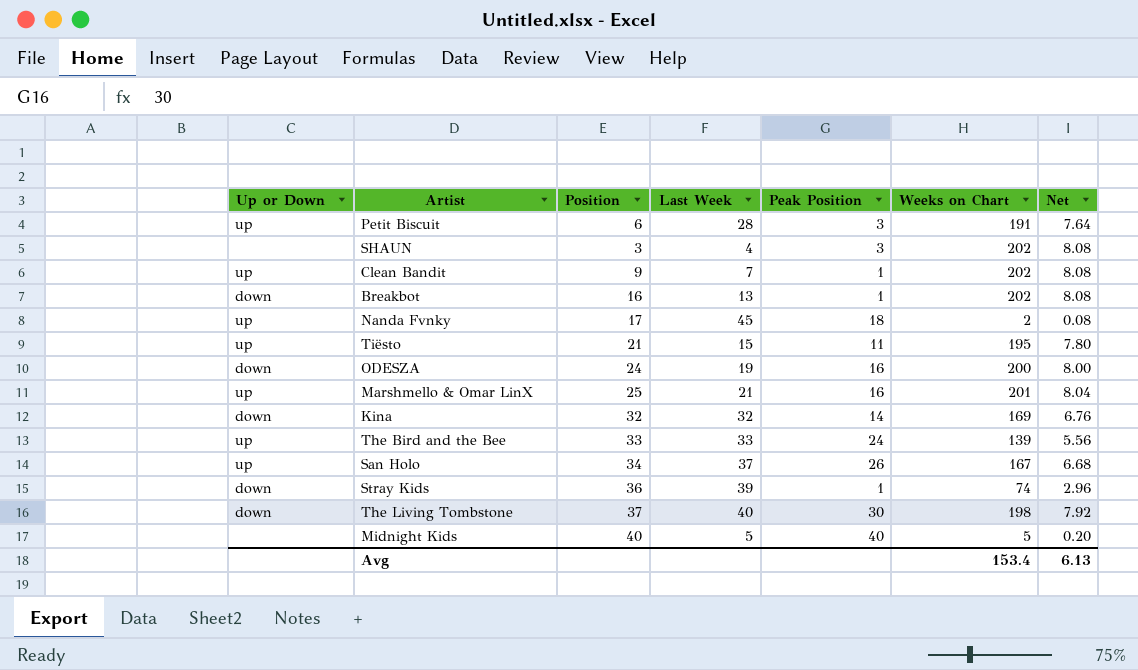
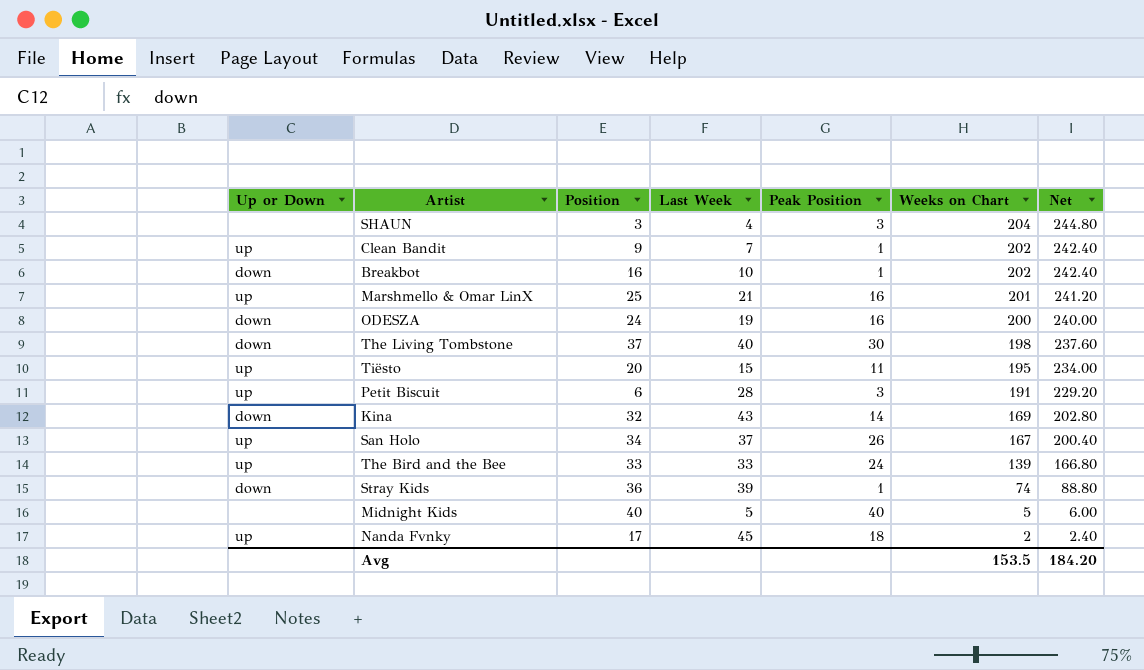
row order: none -> Weeks on Chart descending
column Net | formula: [Weeks on Chart] * 0.04 -> [Weeks on Chart] * 1.2
SHAUN | Weeks on Chart: 202 -> 204
Breakbot | Last Week: 13 -> 10
Tiësto | Position: 21 -> 20
Kina | Last Week: 32 -> 43
Avg | Weeks on Chart: 153.4 -> 153.5
Avg | Net: 6.13 -> 184.20

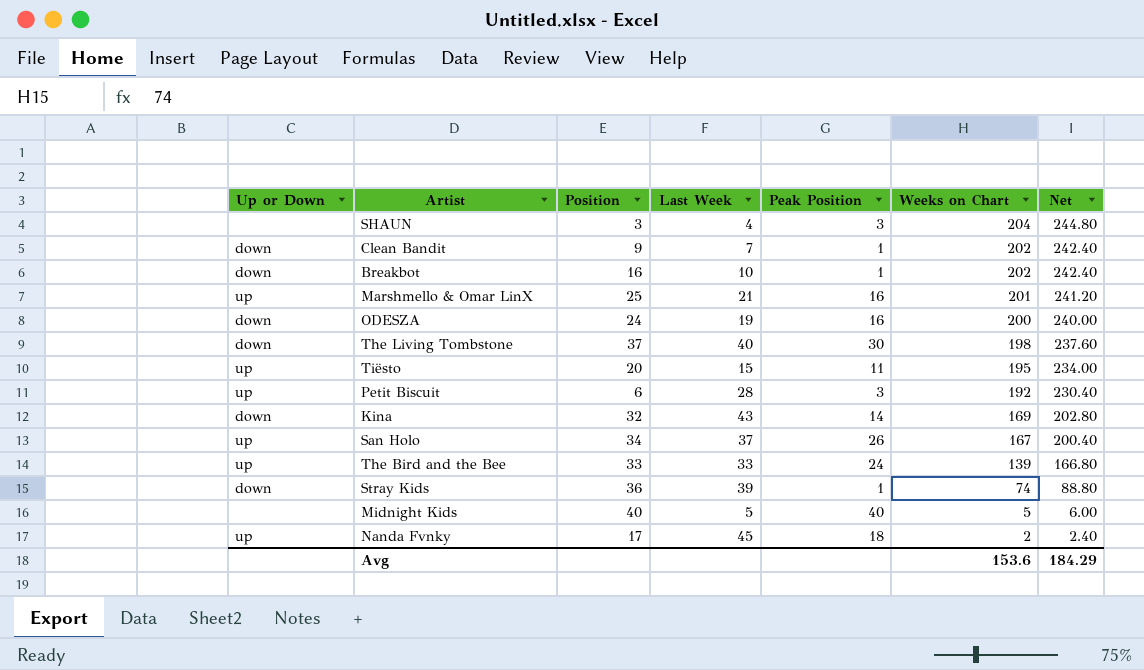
Clean Bandit | Up or Down: up -> down
Petit Biscuit | Weeks on Chart: 191 -> 192
Petit Biscuit | Net: 229.20 -> 230.40
Avg | Weeks on Chart: 153.5 -> 153.6
Avg | Net: 184.20 -> 184.29

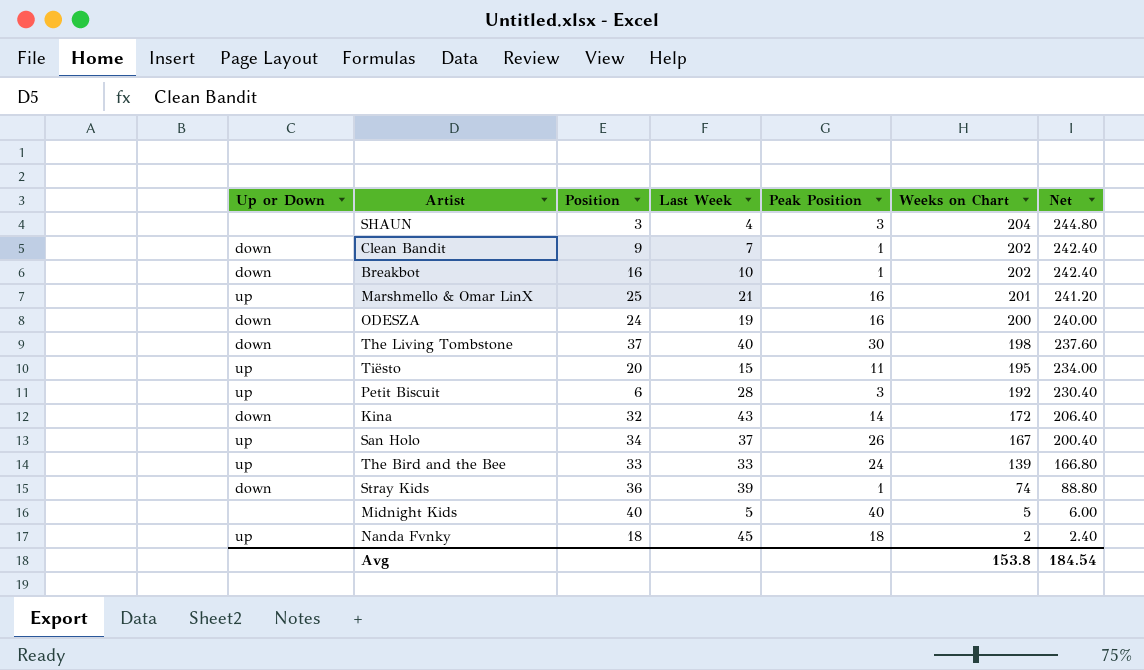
Kina | Weeks on Chart: 169 -> 172
Kina | Net: 202.80 -> 206.40
Nanda Fvnky | Position: 17 -> 18
Avg | Weeks on Chart: 153.6 -> 153.8
Avg | Net: 184.29 -> 184.54

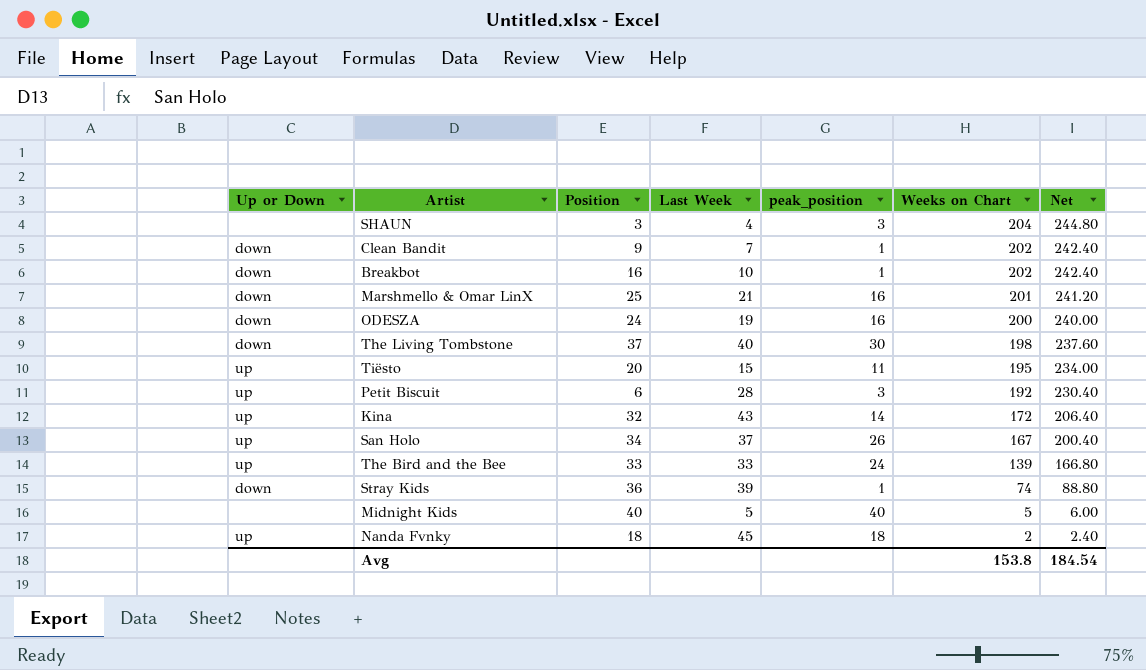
column name: Peak Position -> peak_position
Marshmello & Omar LinX | Up or Down: up -> down
Kina | Up or Down: down -> up

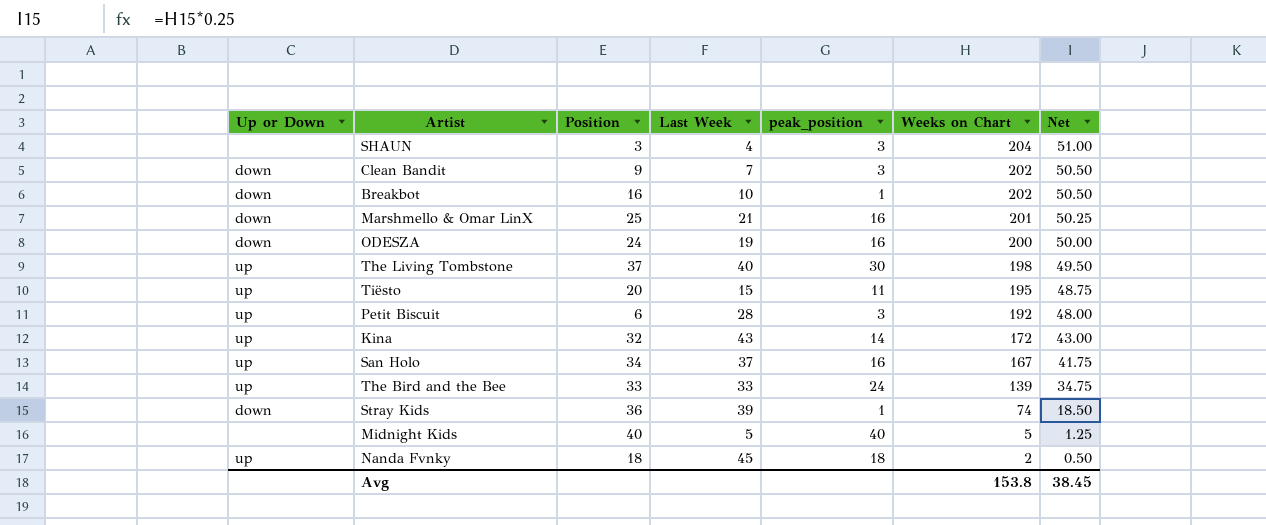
column Net | formula: [Weeks on Chart] * 1.2 -> [Weeks on Chart] * 0.25
Clean Bandit | peak_position: 1 -> 3
The Living Tombstone | Up or Down: down -> up
San Holo | peak_position: 26 -> 16
Avg | Net: 184.54 -> 38.45

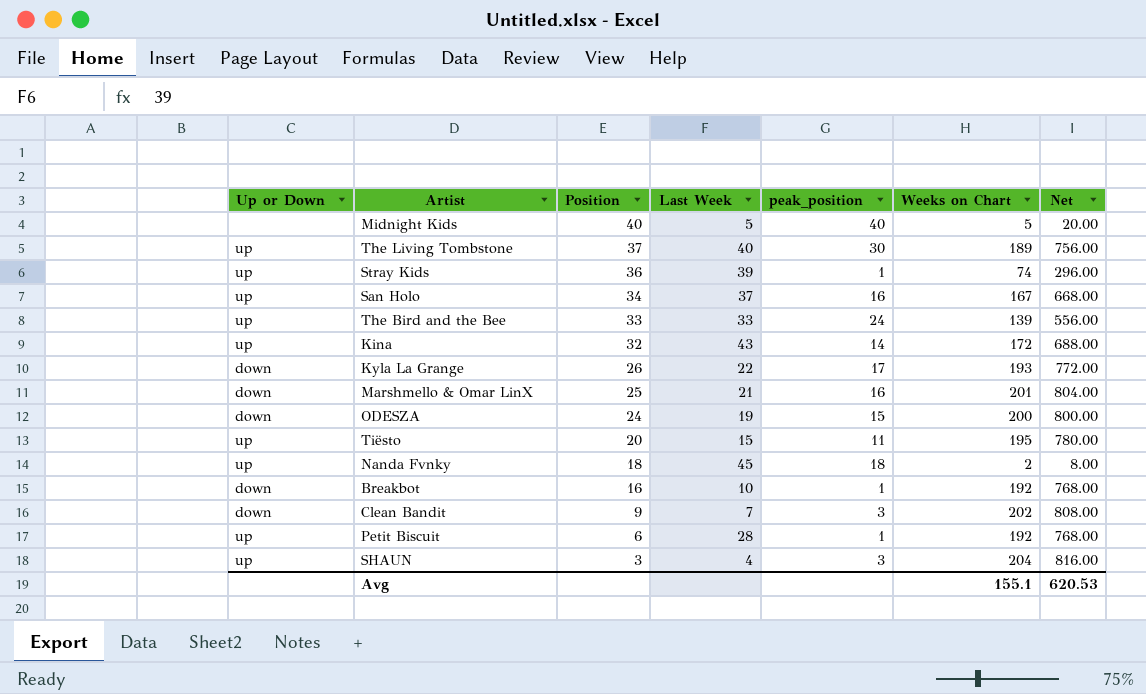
row order: Weeks on Chart descending -> Position descending
column Net | formula: [Weeks on Chart] * 0.25 -> [Weeks on Chart] * 4
The Living Tombstone | Weeks on Chart: 198 -> 189
Stray Kids | Up or Down: down -> up
row Kyla La Grange: none -> down | 26 | 22 | 17 | 193 | 772.00
ODESZA | peak_position: 16 -> 15
Breakbot | Weeks on Chart: 202 -> 192
Petit Biscuit | peak_position: 3 -> 1
SHAUN | Up or Down: none -> up
Avg | Weeks on Chart: 153.8 -> 155.1
Avg | Net: 38.45 -> 620.53

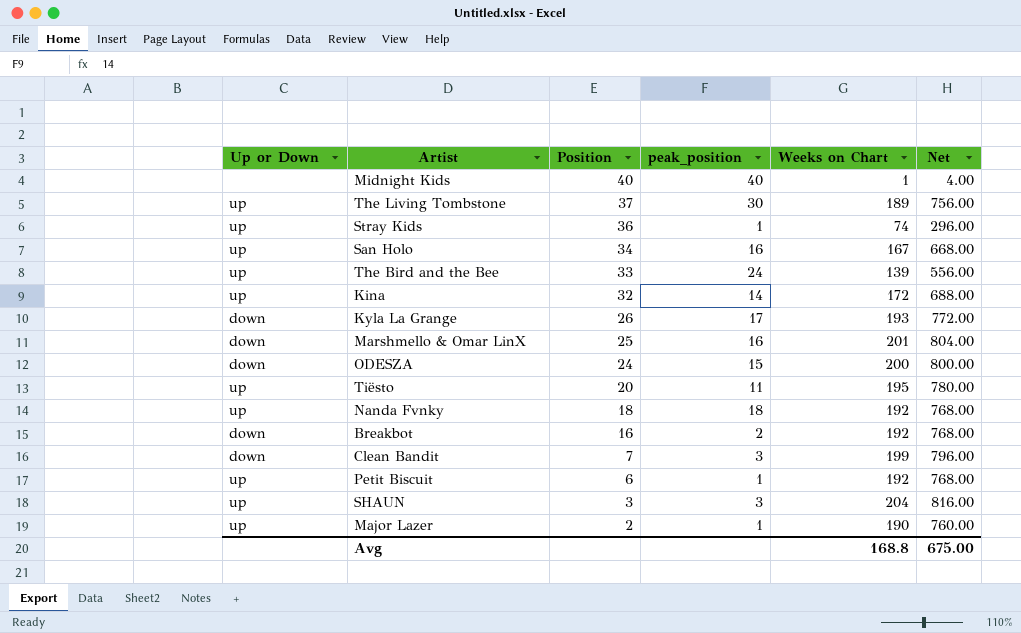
column Last Week | position: 4 -> none
Midnight Kids | Weeks on Chart: 5 -> 1
Midnight Kids | Net: 20.00 -> 4.00
Nanda Fvnky | Weeks on Chart: 2 -> 192
Nanda Fvnky | Net: 8.00 -> 768.00
Breakbot | peak_position: 1 -> 2
Clean Bandit | Position: 9 -> 7
Clean Bandit | Weeks on Chart: 202 -> 199
Clean Bandit | Net: 808.00 -> 796.00
row Major Lazer: none -> up | 2 | 1 | 190 | 760.00
Avg | Weeks on Chart: 155.1 -> 168.8
Avg | Net: 620.53 -> 675.00

